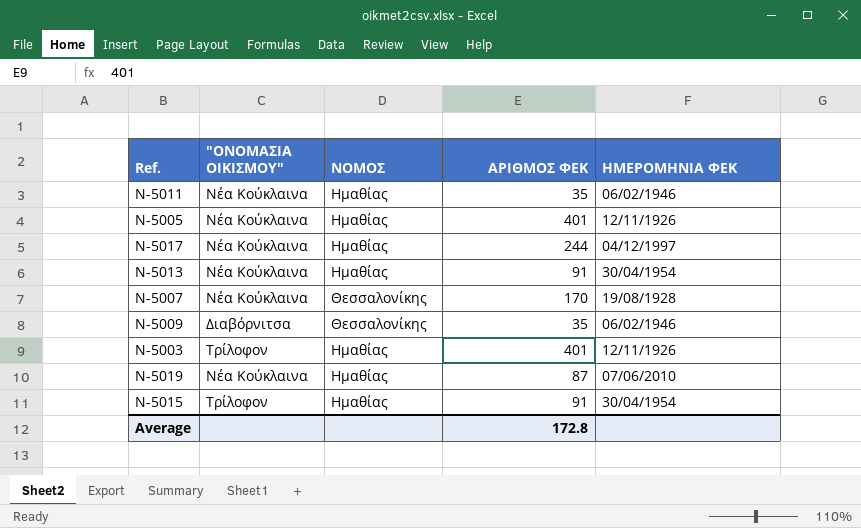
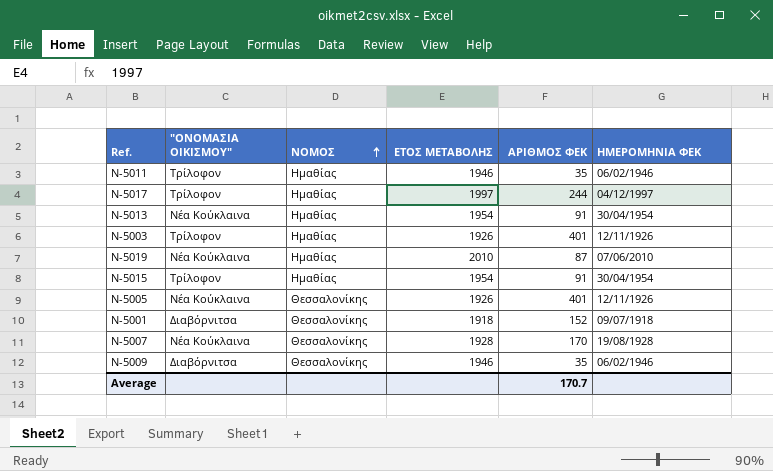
row order: none -> ΝΟΜΟΣ ascending
column ΕΤΟΣ ΜΕΤΑΒΟΛΗΣ | position: none -> 4
N-5011 | "ΟΝΟΜΑΣΙΑ ΟΙΚΙΣΜΟΥ": Νέα Κούκλαινα -> Τρίλοφον
N-5017 | "ΟΝΟΜΑΣΙΑ ΟΙΚΙΣΜΟΥ": Νέα Κούκλαινα -> Τρίλοφον
N-5005 | ΝΟΜΟΣ: Ημαθίας -> Θεσσαλονίκης
row N-5001: none -> Διαβόρνιτσα | Θεσσαλονίκης | 1918 | 152 | 09/07/1918
Average | ΑΡΙΘΜΟΣ ΦΕΚ: 172.8 -> 170.7

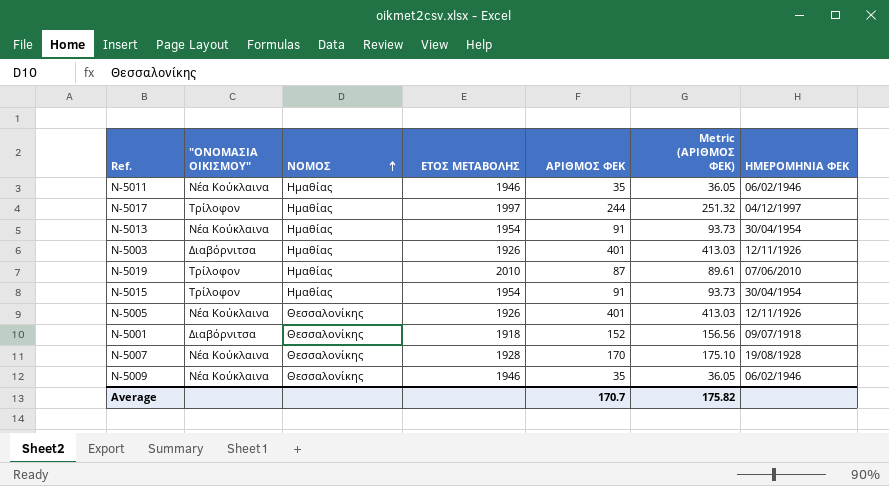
column Metric (ΑΡΙΘΜΟΣ ΦΕΚ) | formula: none -> [ΑΡΙΘΜΟΣ ΦΕΚ] * 1.03
N-5011 | "ΟΝΟΜΑΣΙΑ ΟΙΚΙΣΜΟΥ": Τρίλοφον -> Νέα Κούκλαινα
N-5003 | "ΟΝΟΜΑΣΙΑ ΟΙΚΙΣΜΟΥ": Τρίλοφον -> Διαβόρνιτσα
N-5019 | "ΟΝΟΜΑΣΙΑ ΟΙΚΙΣΜΟΥ": Νέα Κούκλαινα -> Τρίλοφον
N-5009 | "ΟΝΟΜΑΣΙΑ ΟΙΚΙΣΜΟΥ": Διαβόρνιτσα -> Νέα Κούκλαινα

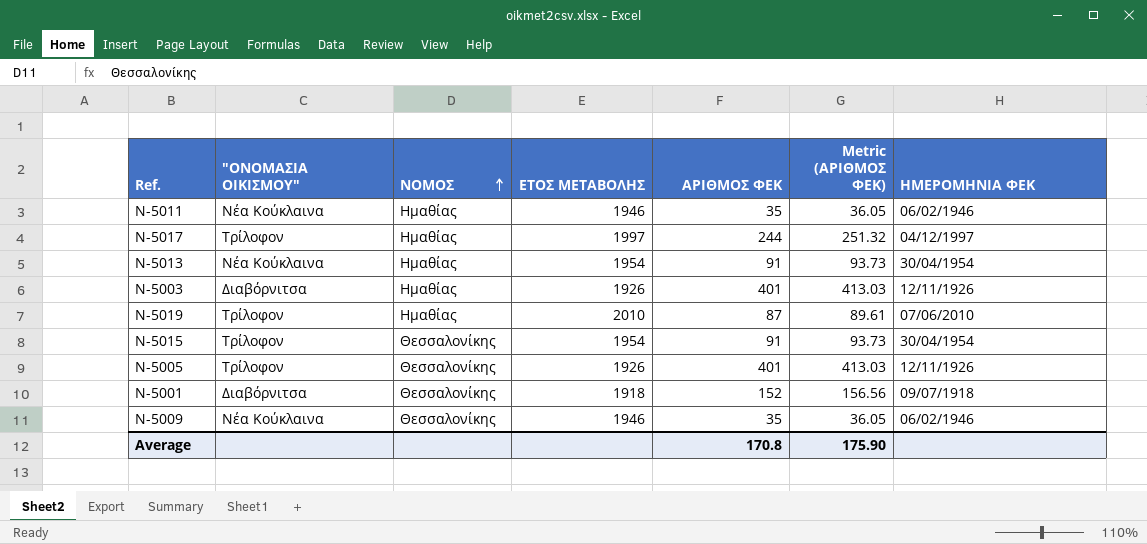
row N-5007: Νέα Κούκλαινα | Θεσσαλονίκης | 1928 | 170 | 175.10 | 19/08/1928 -> none
N-5015 | ΝΟΜΟΣ: Ημαθίας -> Θεσσαλονίκης
N-5005 | "ΟΝΟΜΑΣΙΑ ΟΙΚΙΣΜΟΥ": Νέα Κούκλαινα -> Τρίλοφον
Average | ΑΡΙΘΜΟΣ ΦΕΚ: 170.7 -> 170.8
Average | Metric (ΑΡΙΘΜΟΣ ΦΕΚ): 175.82 -> 175.90

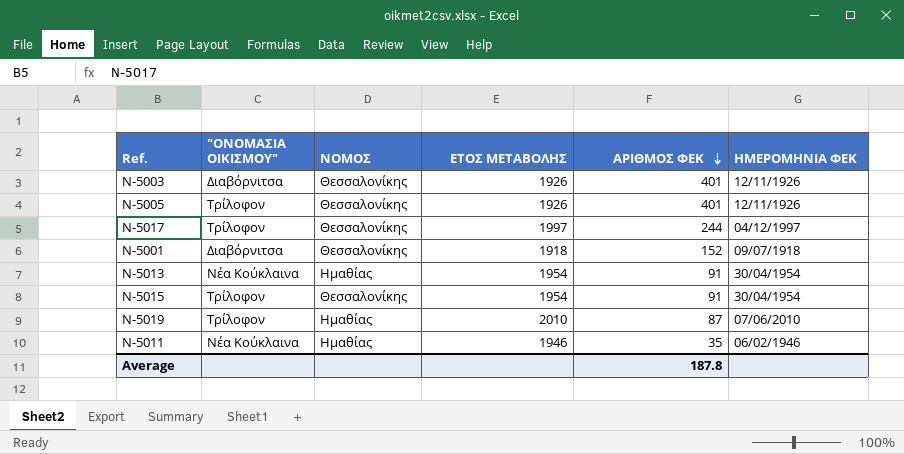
row order: ΝΟΜΟΣ ascending -> ΑΡΙΘΜΟΣ ΦΕΚ descending
column Metric (ΑΡΙΘΜΟΣ ΦΕΚ) | formula: [ΑΡΙΘΜΟΣ ΦΕΚ] * 1.03 -> none
row N-5009: Νέα Κούκλαινα | Θεσσαλονίκης | 1946 | 35 | 36.05 | 06/02/1946 -> none
N-5003 | ΝΟΜΟΣ: Ημαθίας -> Θεσσαλονίκης
N-5017 | ΝΟΜΟΣ: Ημαθίας -> Θεσσαλονίκης
Average | ΑΡΙΘΜΟΣ ΦΕΚ: 170.8 -> 187.8

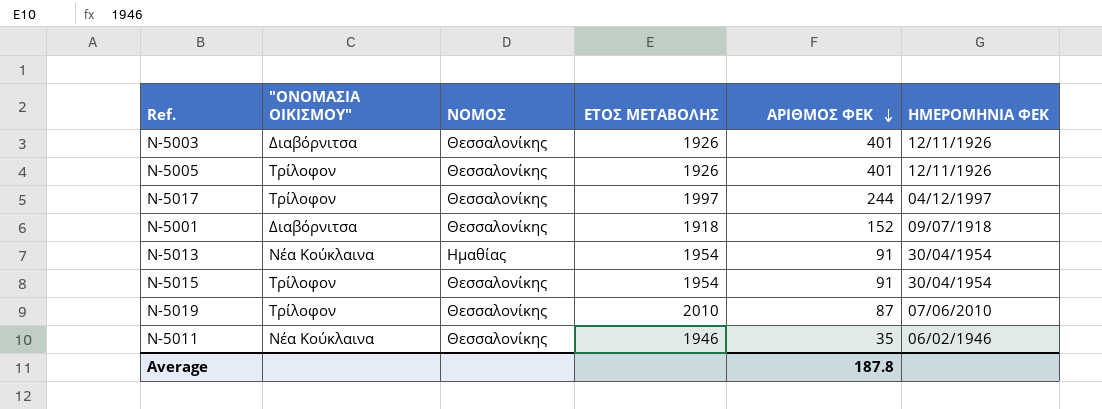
N-5019 | ΝΟΜΟΣ: Ημαθίας -> Θεσσαλονίκης
N-5011 | ΝΟΜΟΣ: Ημαθίας -> Θεσσαλονίκης

